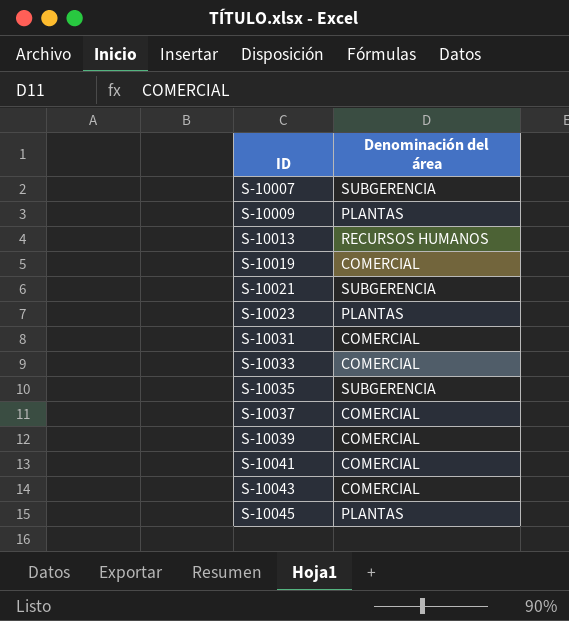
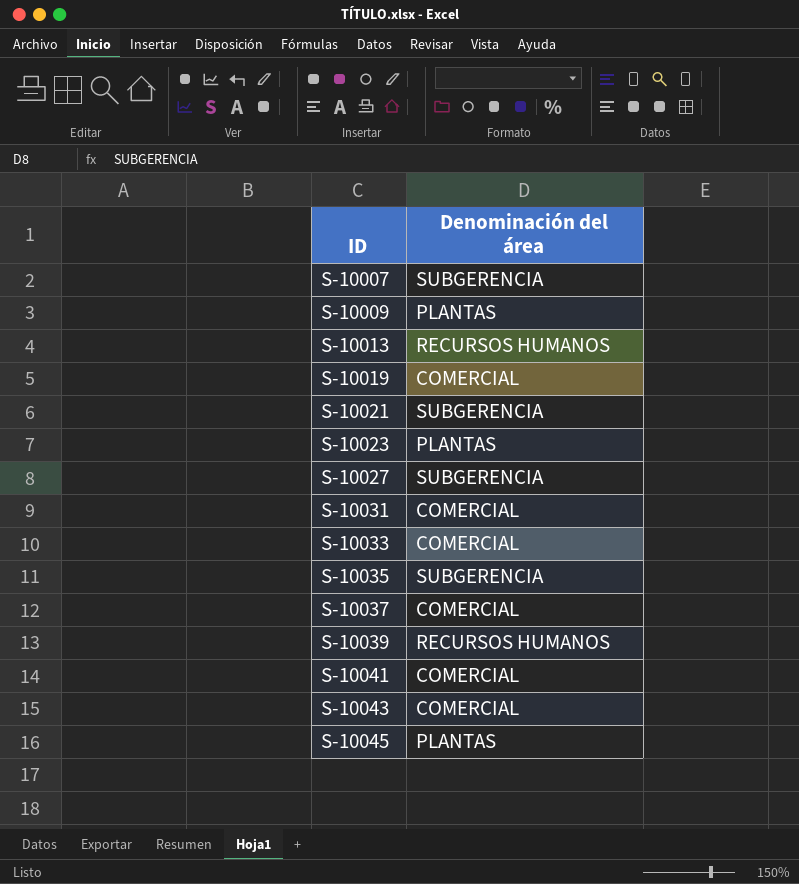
row S-10027: none -> SUBGERENCIA
S-10039 | Denominación del área: COMERCIAL -> RECURSOS HUMANOS

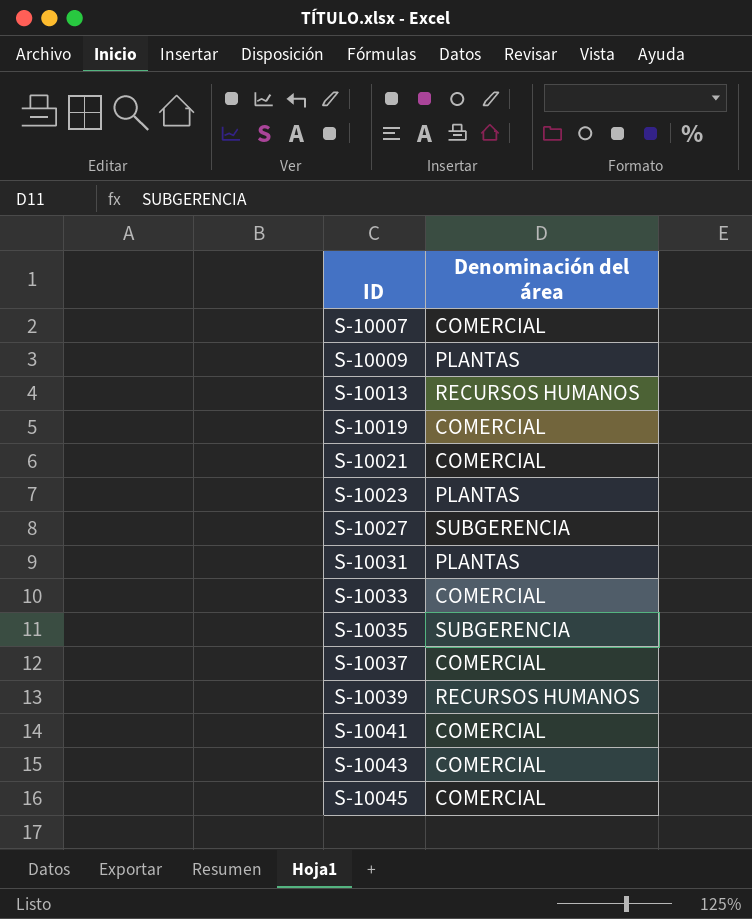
S-10007 | Denominación del área: SUBGERENCIA -> COMERCIAL
S-10021 | Denominación del área: SUBGERENCIA -> COMERCIAL
S-10031 | Denominación del área: COMERCIAL -> PLANTAS
S-10045 | Denominación del área: PLANTAS -> COMERCIAL

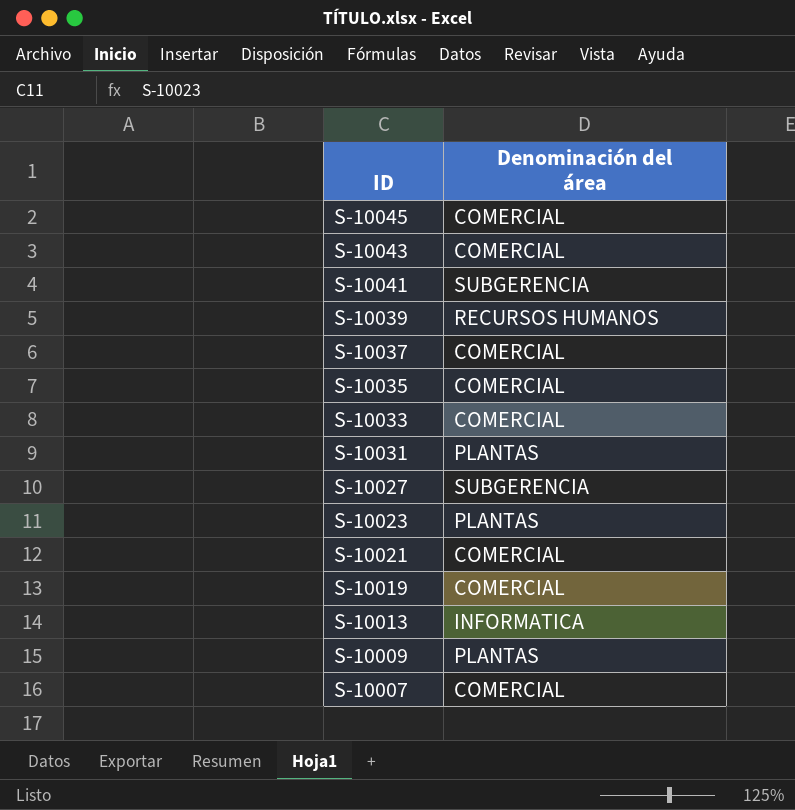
row order: ID ascending -> ID descending
S-10041 | Denominación del área: COMERCIAL -> SUBGERENCIA
S-10035 | Denominación del área: SUBGERENCIA -> COMERCIAL
S-10013 | Denominación del área: RECURSOS HUMANOS -> INFORMATICA

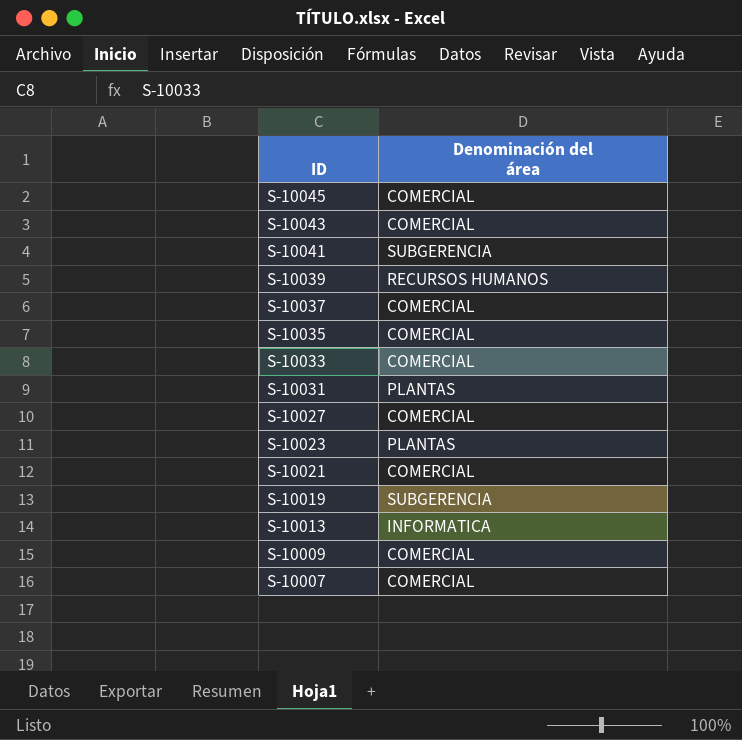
S-10027 | Denominación del área: SUBGERENCIA -> COMERCIAL
S-10019 | Denominación del área: COMERCIAL -> SUBGERENCIA
S-10009 | Denominación del área: PLANTAS -> COMERCIAL

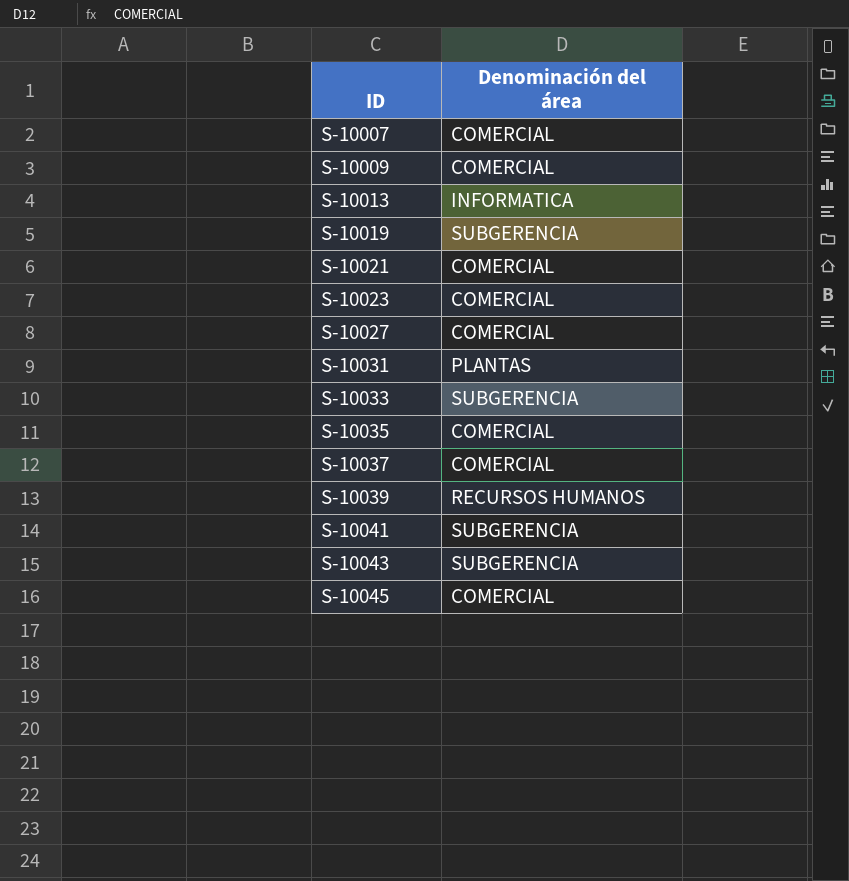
row order: ID descending -> ID ascending
S-10023 | Denominación del área: PLANTAS -> COMERCIAL
S-10033 | Denominación del área: COMERCIAL -> SUBGERENCIA
S-10043 | Denominación del área: COMERCIAL -> SUBGERENCIA

